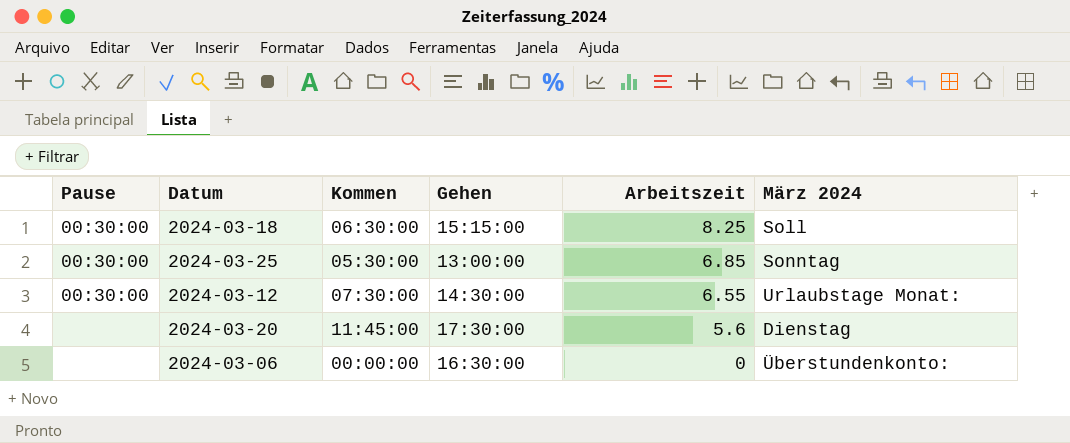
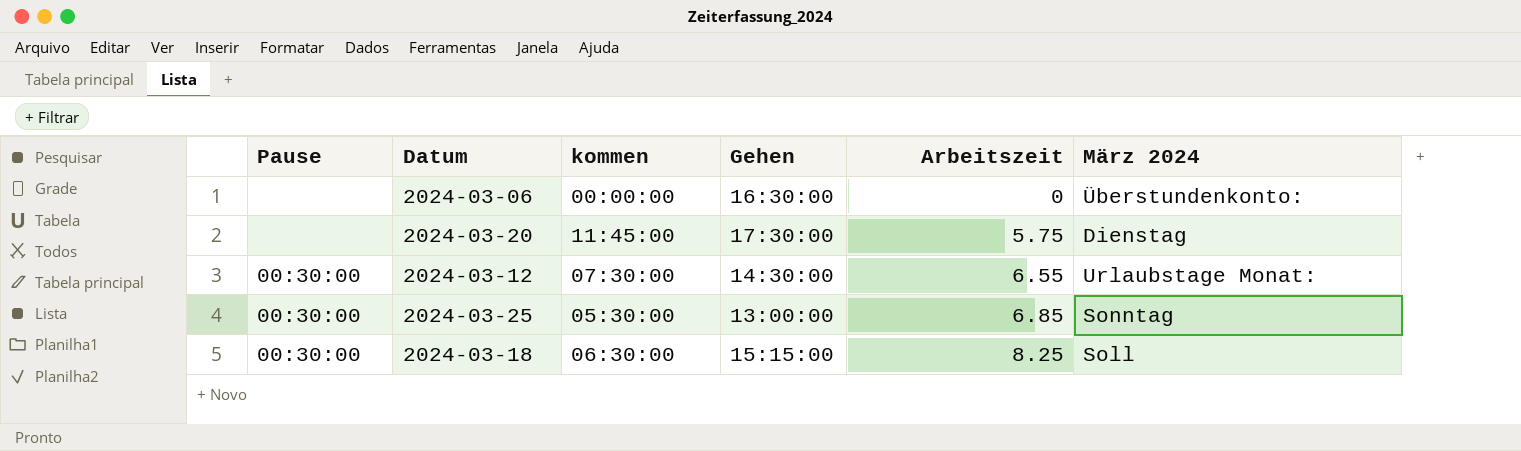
row order: Arbeitszeit descending -> Arbeitszeit ascending
column name: Kommen -> kommen
2024-03-20 | Arbeitszeit: 5.6 -> 5.75

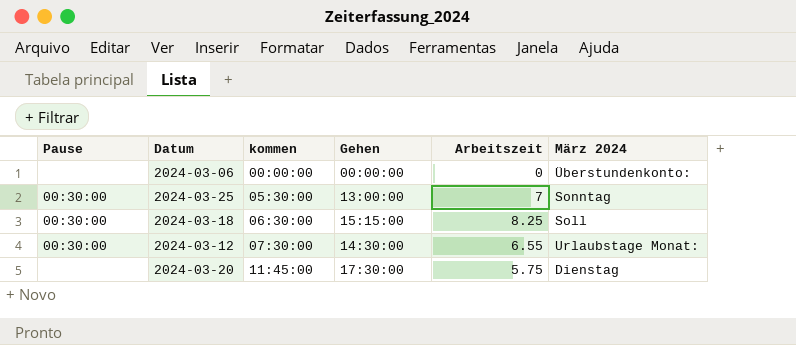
row order: Arbeitszeit ascending -> kommen ascending
2024-03-06 | Gehen: 16:30:00 -> 00:00:00
2024-03-25 | Arbeitszeit: 6.85 -> 7

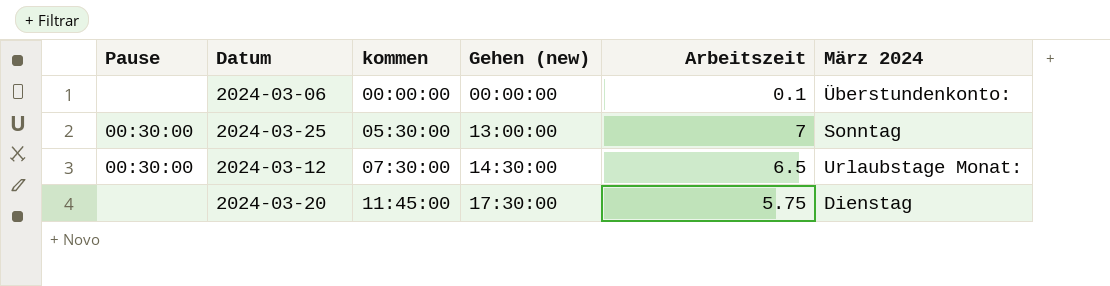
column name: Gehen -> Gehen (new)
row 2024-03-18: 00:30:00 | 06:30:00 | 15:15:00 | 8.25 | Soll -> none
2024-03-06 | Arbeitszeit: 0 -> 0.1
2024-03-12 | Arbeitszeit: 6.55 -> 6.5

